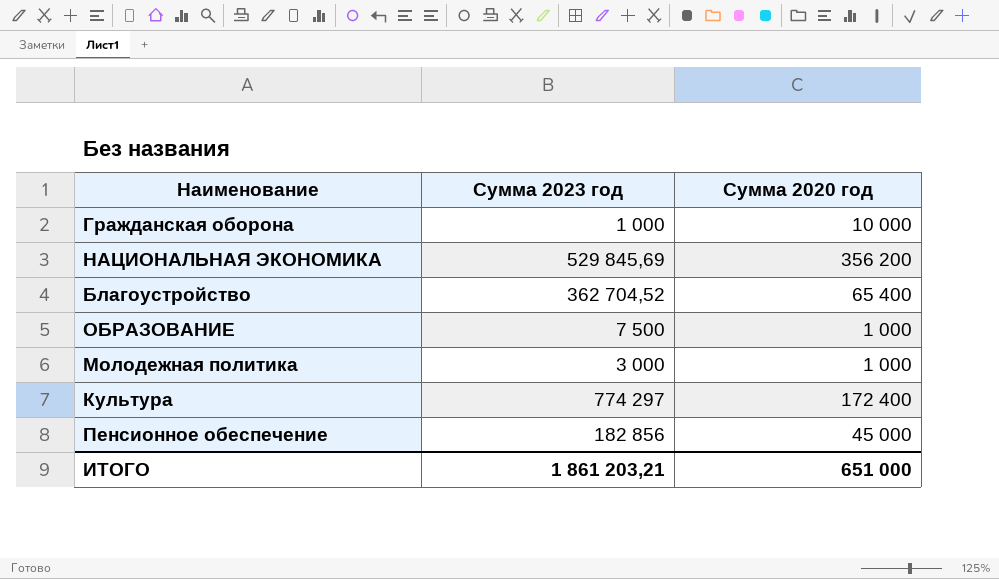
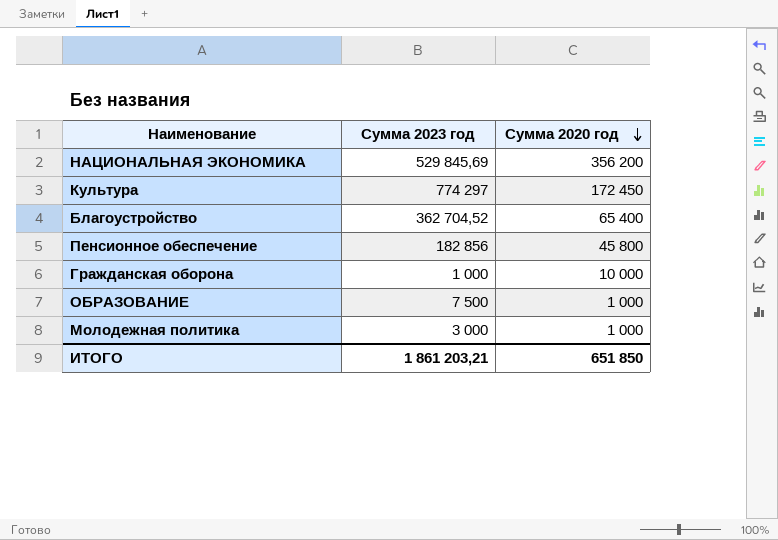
row order: none -> Сумма 2020 год descending
Культура | Сумма 2020 год: 172 400 -> 172 450
Пенсионное обеспечение | Сумма 2020 год: 45 000 -> 45 800
ИТОГО | Сумма 2020 год: 651 000 -> 651 850

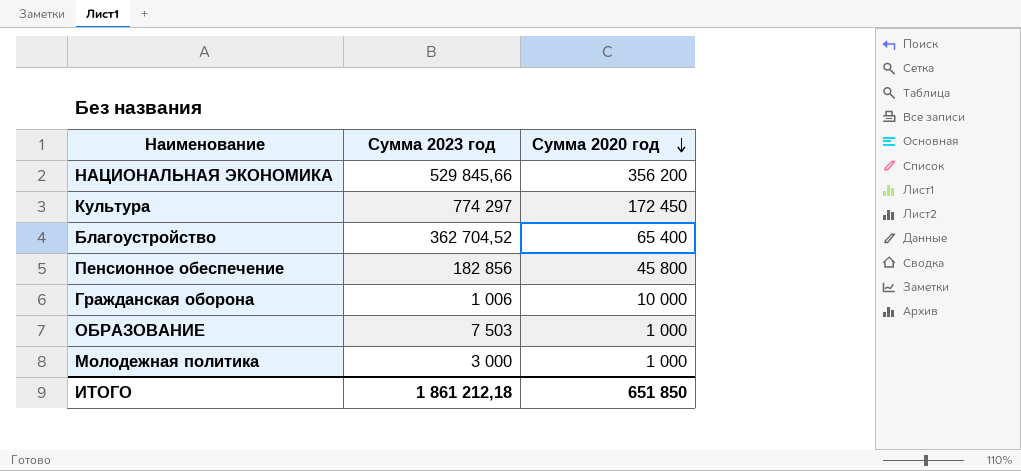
НАЦИОНАЛЬНАЯ ЭКОНОМИКА | Сумма 2023 год: 529 845,69 -> 529 845,66
Гражданская оборона | Сумма 2023 год: 1 000 -> 1 006
ОБРАЗОВАНИЕ | Сумма 2023 год: 7 500 -> 7 503
ИТОГО | Сумма 2023 год: 1 861 203,21 -> 1 861 212,18

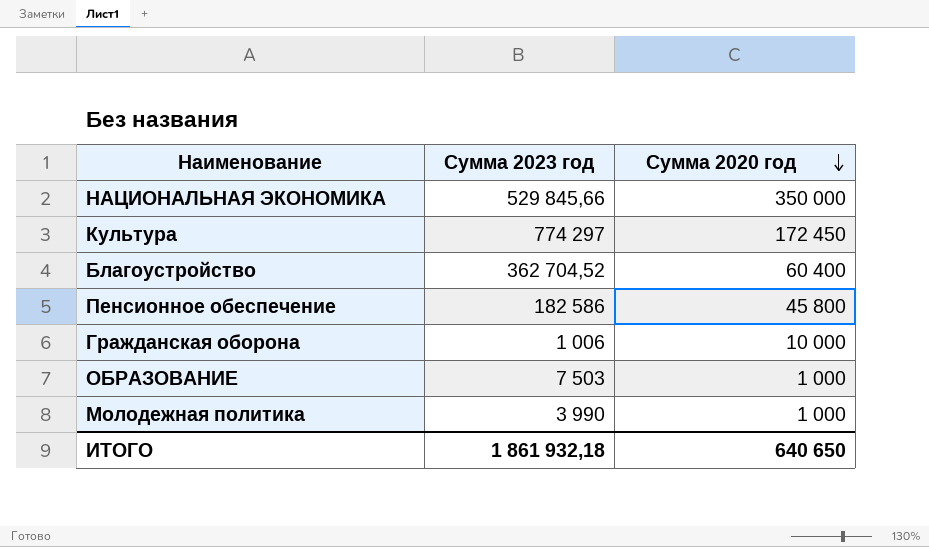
НАЦИОНАЛЬНАЯ ЭКОНОМИКА | Сумма 2020 год: 356 200 -> 350 000
Благоустройство | Сумма 2020 год: 65 400 -> 60 400
Пенсионное обеспечение | Сумма 2023 год: 182 856 -> 182 586
Молодежная политика | Сумма 2023 год: 3 000 -> 3 990
ИТОГО | Сумма 2023 год: 1 861 212,18 -> 1 861 932,18
ИТОГО | Сумма 2020 год: 651 850 -> 640 650

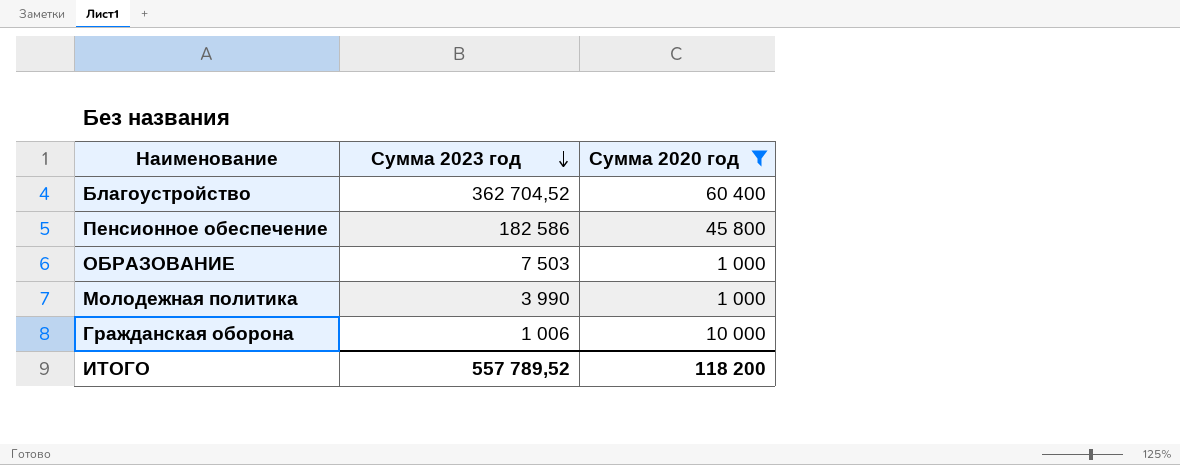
filter: none -> Сумма 2020 год <= 60 400
row order: Сумма 2020 год descending -> Сумма 2023 год descending
ИТОГО | Сумма 2023 год: 1 861 932,18 -> 557 789,52
ИТОГО | Сумма 2020 год: 640 650 -> 118 200

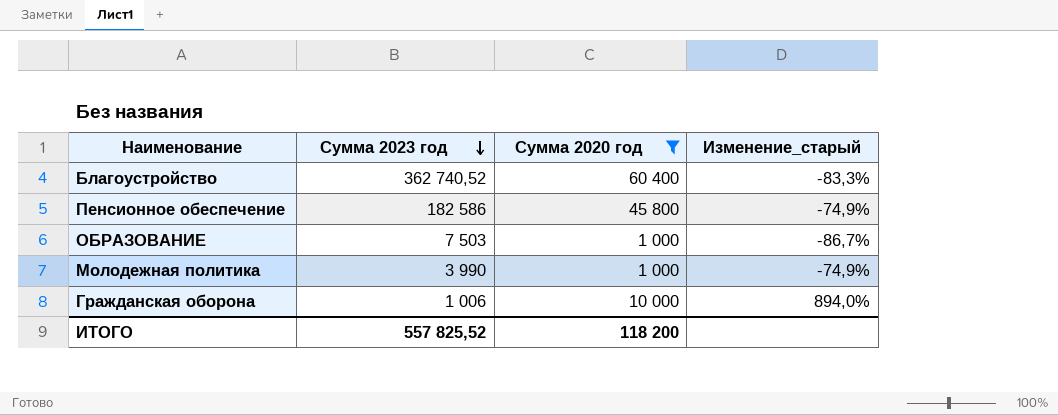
column Изменение_старый | formula: none -> ([Сумма 2020 год] - [Сумма 2023 год]) / [Сумма 2023 год]
Благоустройство | Сумма 2023 год: 362 704,52 -> 362 740,52
ИТОГО | Сумма 2023 год: 557 789,52 -> 557 825,52

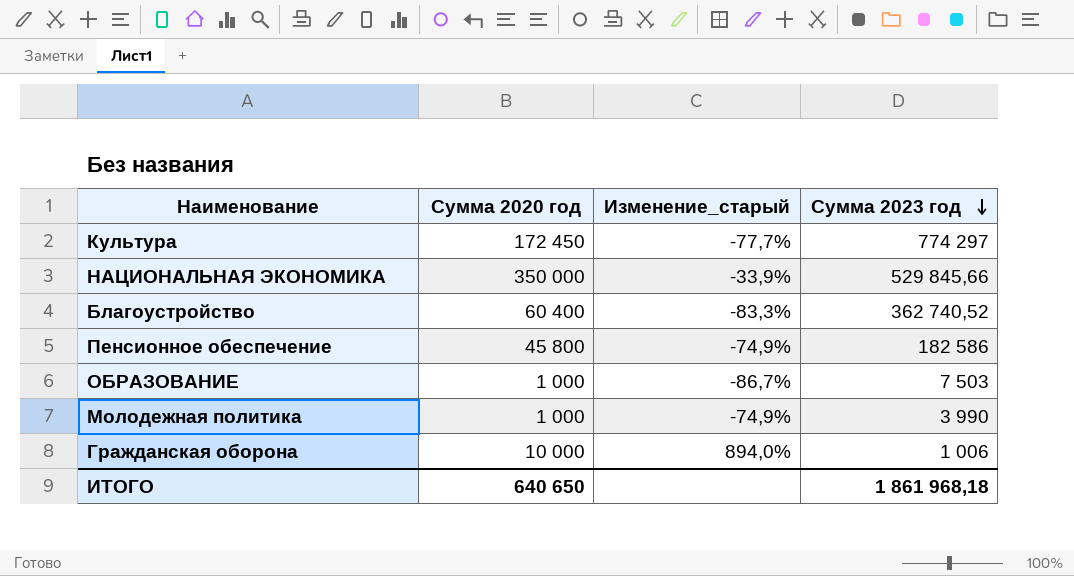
filter: Сумма 2020 год <= 60 400 -> none
column Сумма 2023 год | position: 2 -> 4
ИТОГО | Сумма 2020 год: 118 200 -> 640 650
ИТОГО | Сумма 2023 год: 557 825,52 -> 1 861 968,18

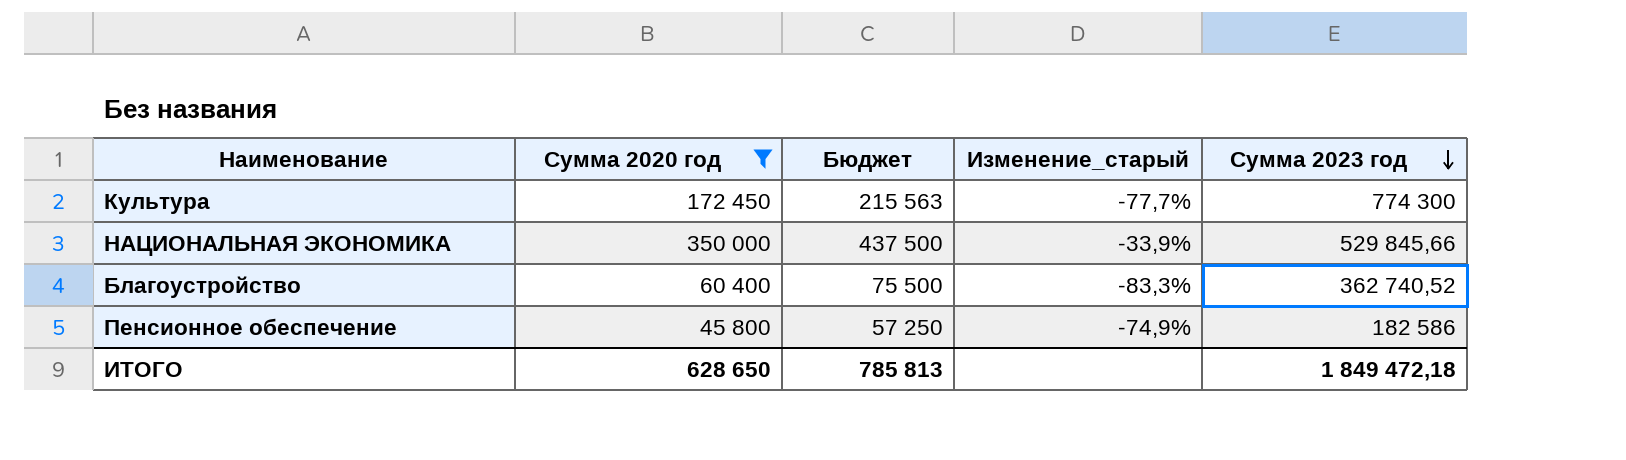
filter: none -> Сумма 2020 год >= 45 800
column Бюджет | formula: none -> [Сумма 2020 год] * 1,25
Культура | Сумма 2023 год: 774 297 -> 774 300
ИТОГО | Сумма 2020 год: 640 650 -> 628 650
ИТОГО | Сумма 2023 год: 1 861 968,18 -> 1 849 472,18

